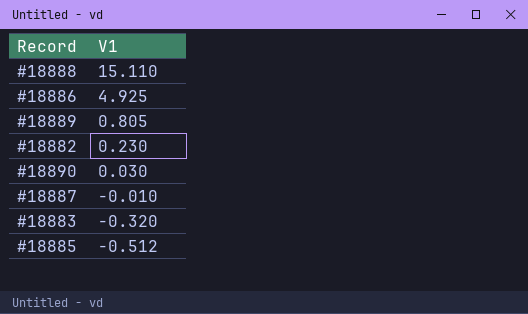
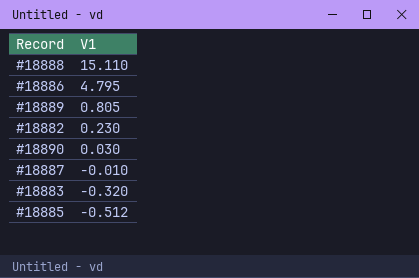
#18886 | V1: 4.925 -> 4.795

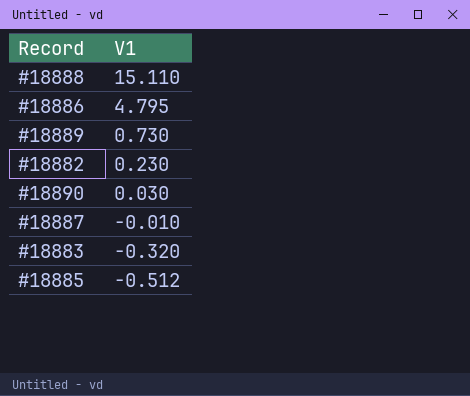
#18889 | V1: 0.805 -> 0.730

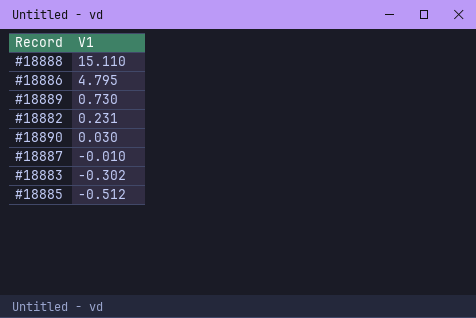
#18882 | V1: 0.230 -> 0.231
#18883 | V1: -0.320 -> -0.302

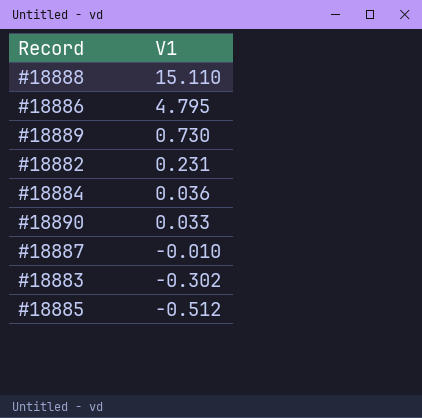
row #18884: none -> 0.036
#18890 | V1: 0.030 -> 0.033

